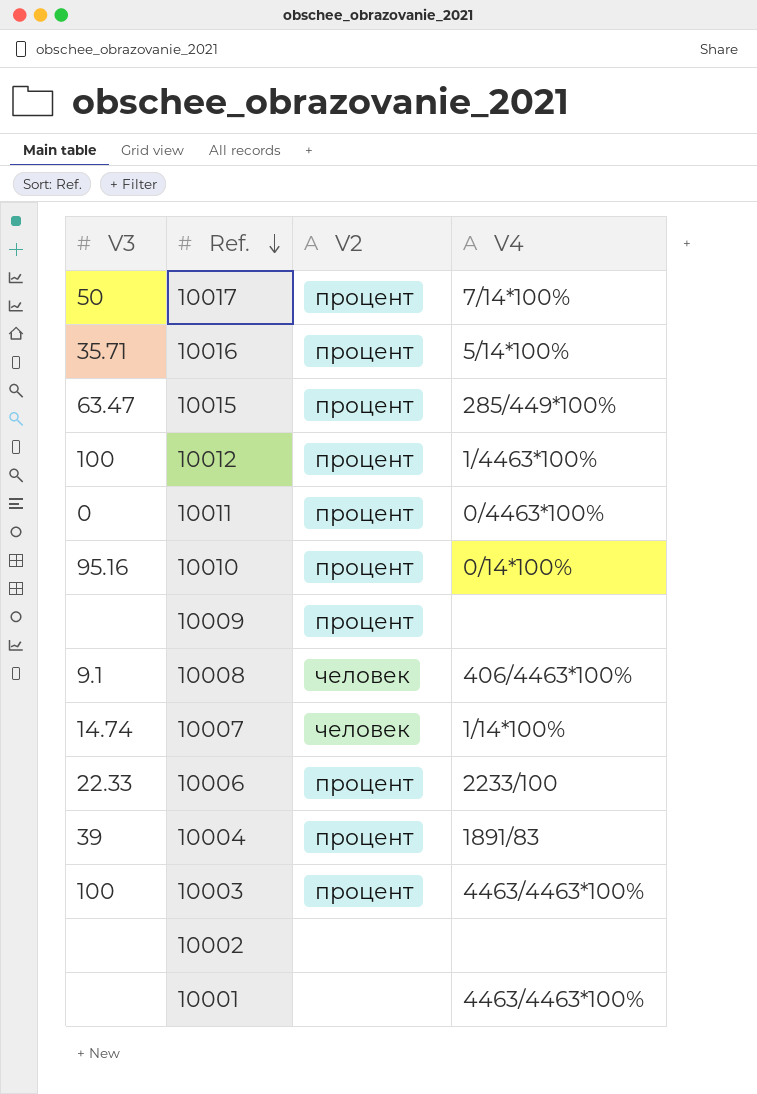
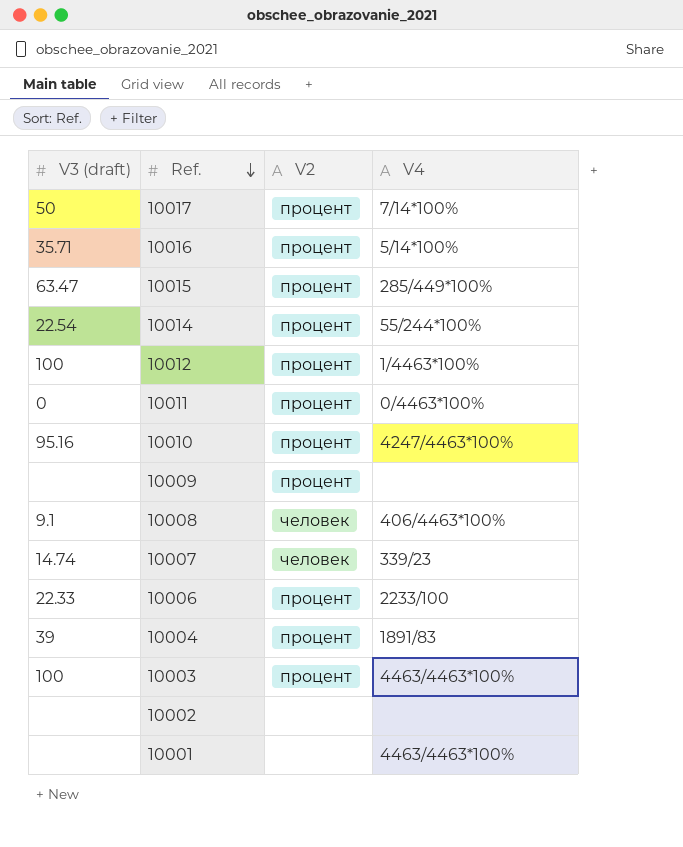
column name: V3 -> V3 (draft)
row 10014: none -> 22.54 | процент | 55/244*100%
10010 | V4: 0/14*100% -> 4247/4463*100%
10007 | V4: 1/14*100% -> 339/23

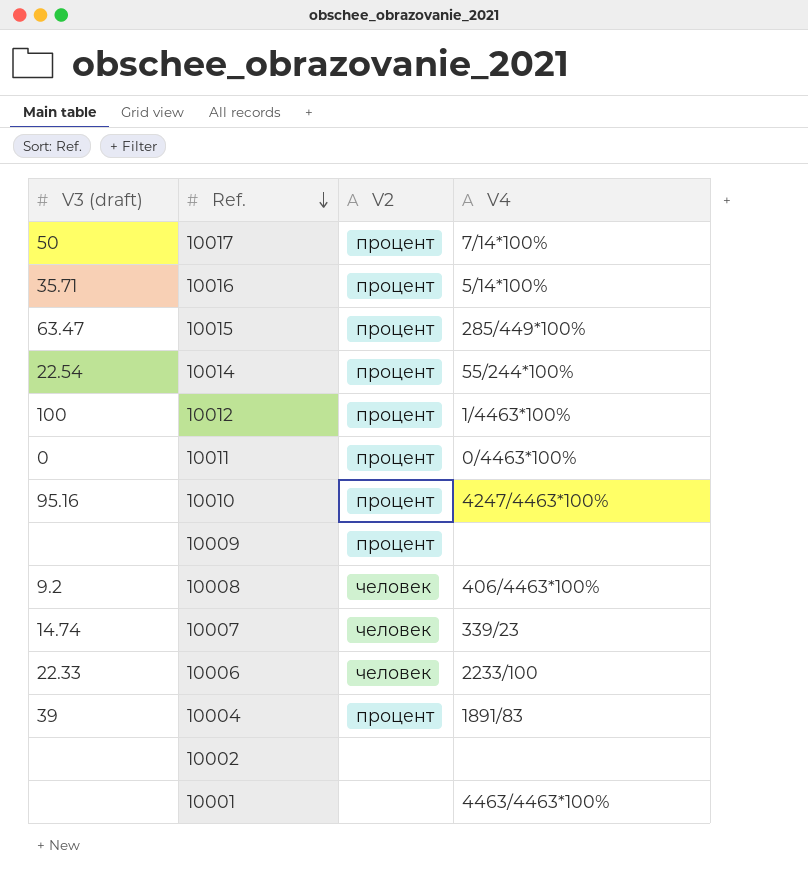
row 10003: 100 | процент | 4463/4463*100% -> none
10008 | V3 (draft): 9.1 -> 9.2
10006 | V2: процент -> человек

